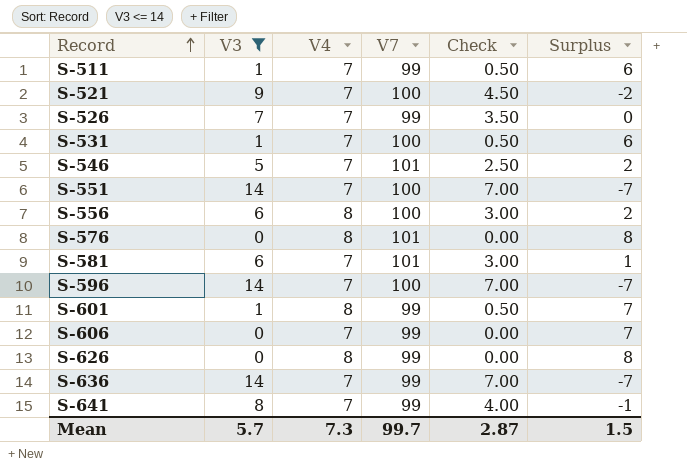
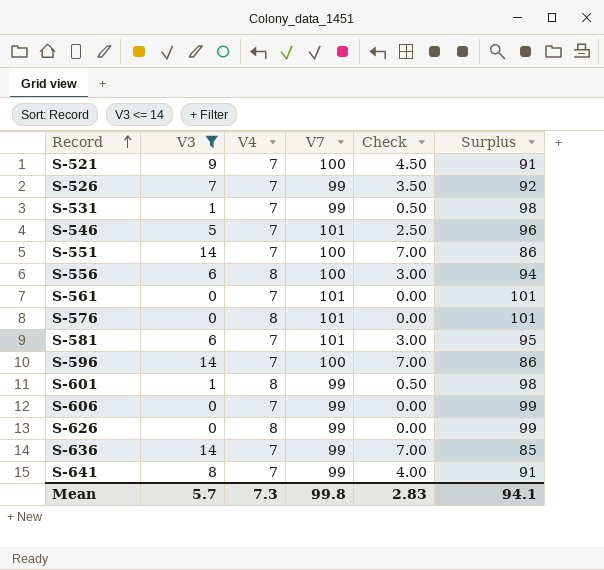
column Surplus | formula: [V4] - [V3] -> [V7] - [V3]
row S-511: 1 | 7 | 99 | 0.50 | 6 -> none
S-531 | V7: 100 -> 99
row S-561: none -> 0 | 7 | 101 | 0.00 | 101
Mean | V7: 99.7 -> 99.8
Mean | Check: 2.87 -> 2.83
Mean | Surplus: 1.5 -> 94.1

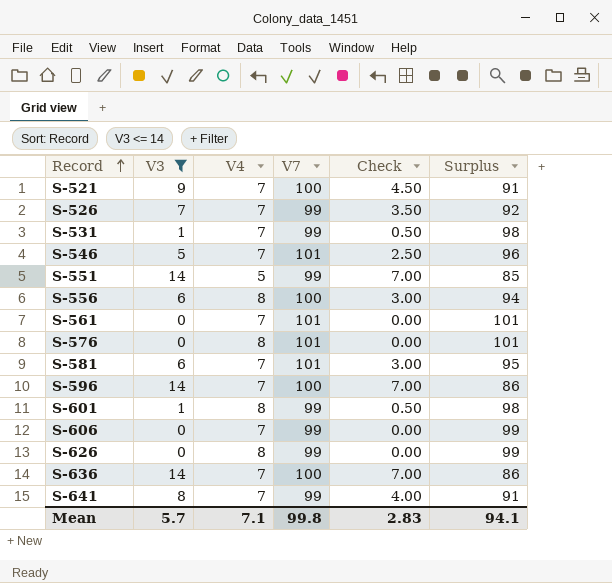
S-551 | V4: 7 -> 5
S-551 | V7: 100 -> 99
S-551 | Surplus: 86 -> 85
S-636 | V7: 99 -> 100
S-636 | Surplus: 85 -> 86
Mean | V4: 7.3 -> 7.1

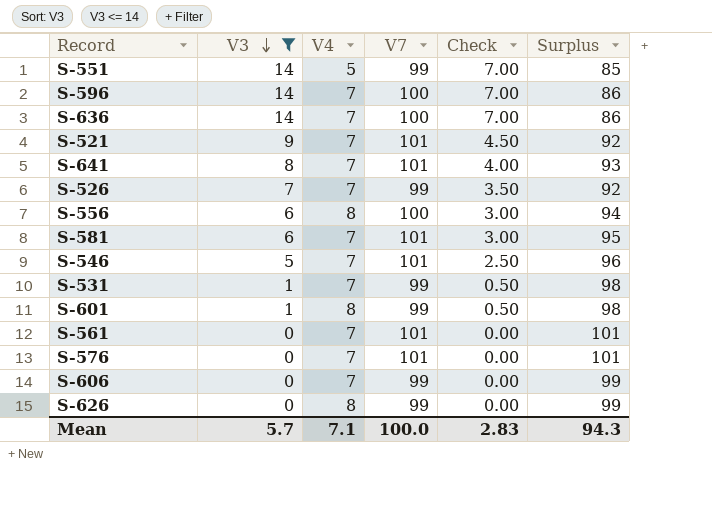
row order: Record ascending -> V3 descending
S-521 | V7: 100 -> 101
S-521 | Surplus: 91 -> 92
S-641 | V7: 99 -> 101
S-641 | Surplus: 91 -> 93
S-576 | V4: 8 -> 7
Mean | V7: 99.8 -> 100.0
Mean | Surplus: 94.1 -> 94.3

